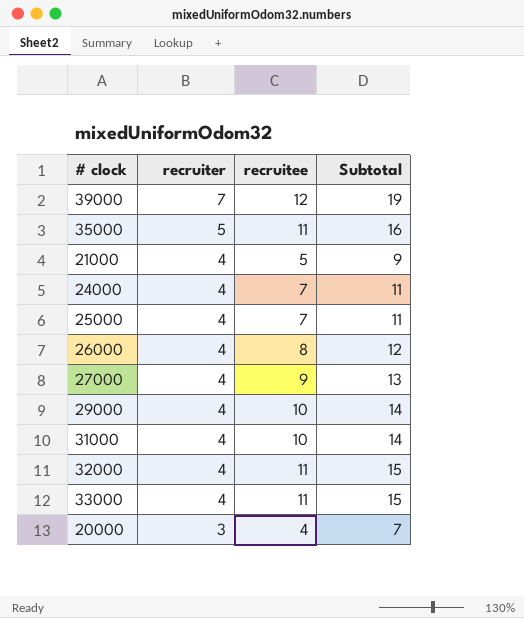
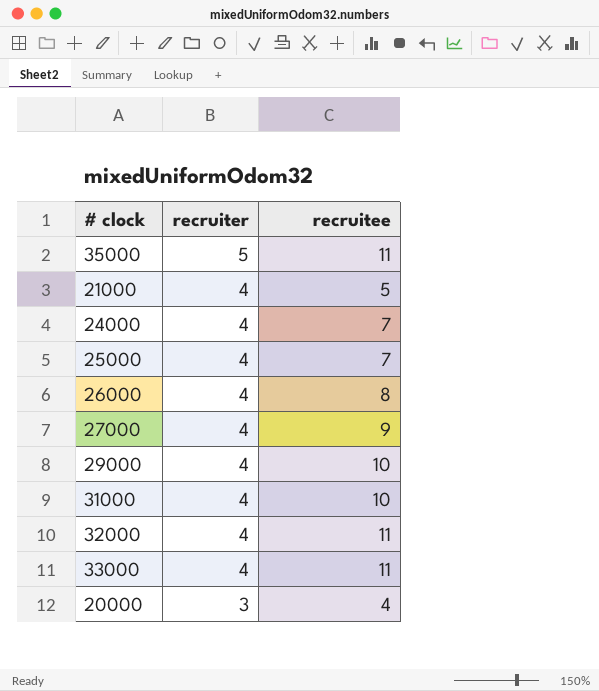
column Subtotal | formula: [recruiter] + [recruitee] -> none
row 39000: 7 | 12 | 19 -> none

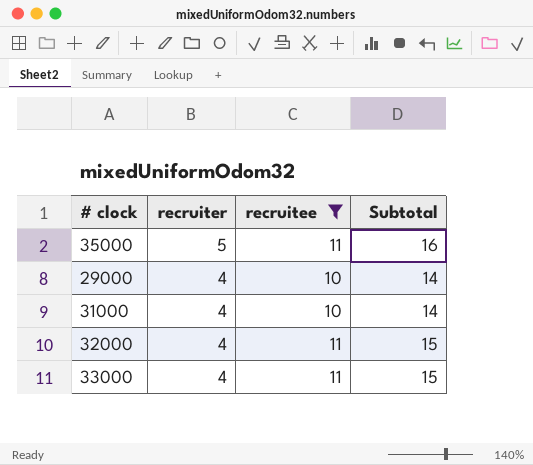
filter: none -> recruitee >= 10
column Subtotal | formula: none -> [recruiter] + [recruitee]

